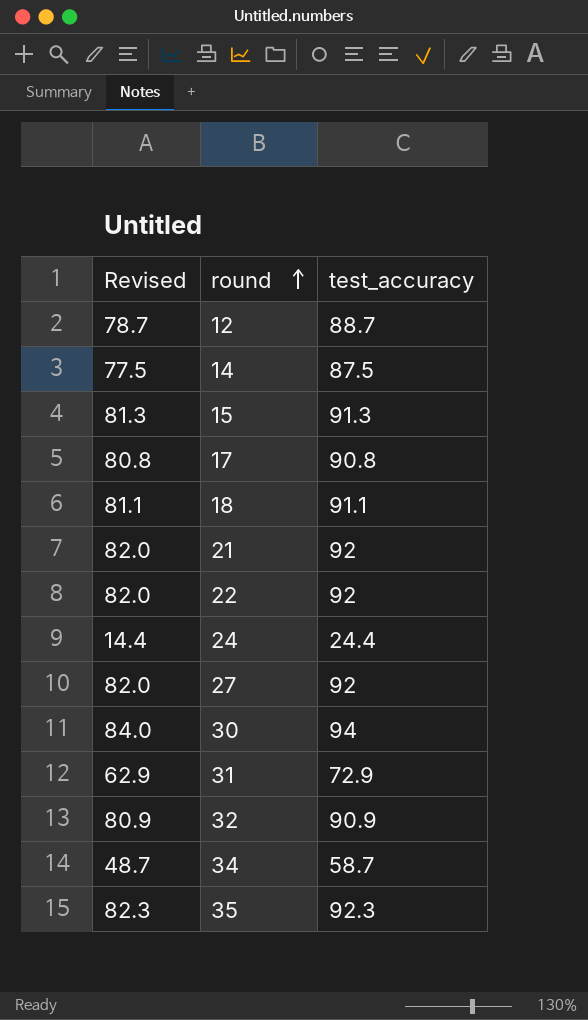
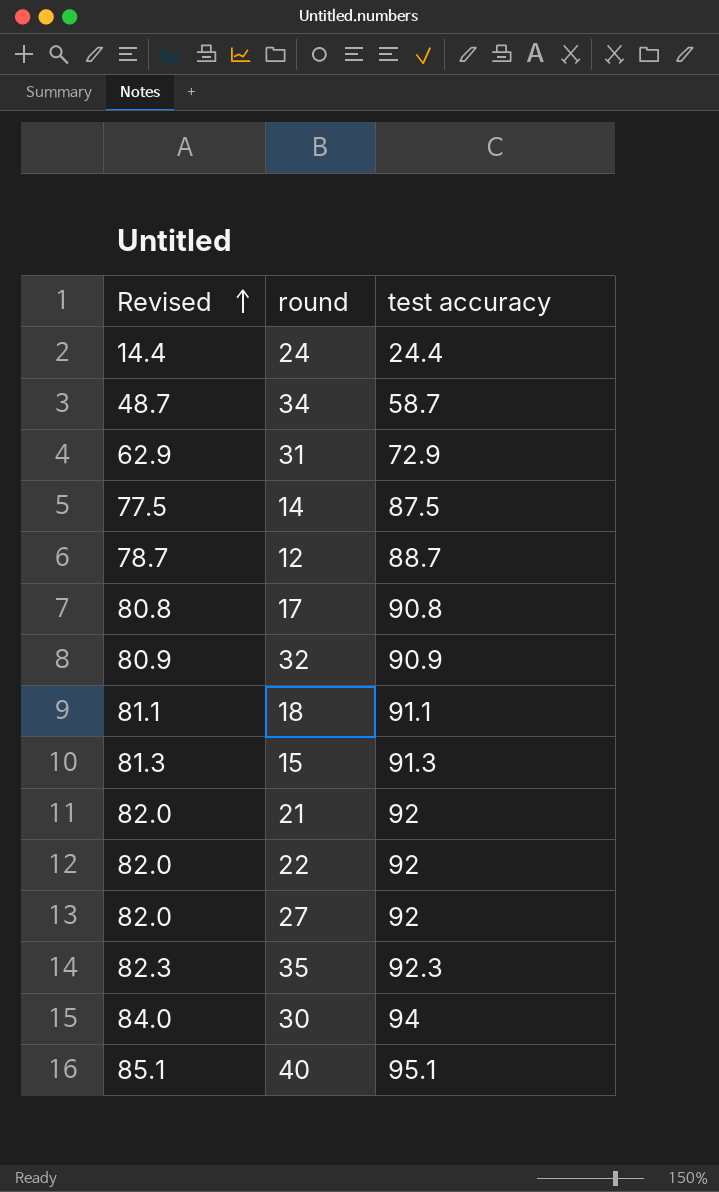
row order: round ascending -> Revised ascending
column name: test_accuracy -> test accuracy
row 40: none -> 85.1 | 95.1

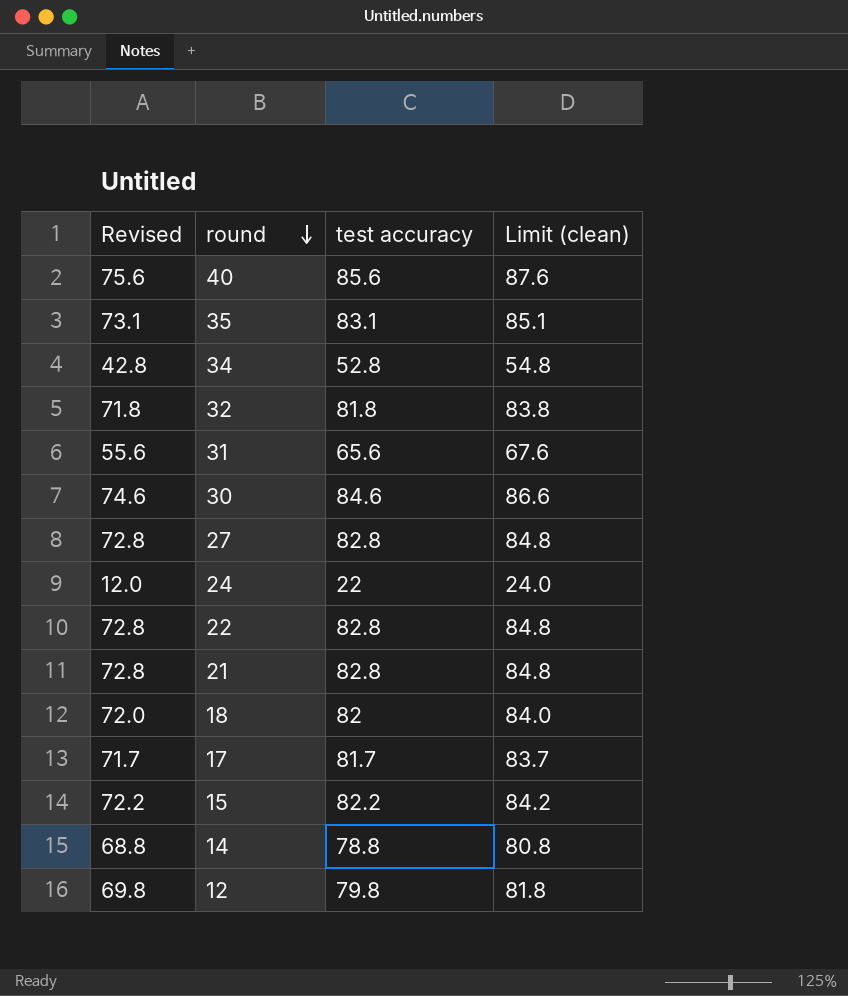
row order: Revised ascending -> round descending
column Limit (clean) | formula: none -> [test accuracy] + 2
40 | Revised: 85.1 -> 75.6
40 | test accuracy: 95.1 -> 85.6
35 | Revised: 82.3 -> 73.1
35 | test accuracy: 92.3 -> 83.1
34 | Revised: 48.7 -> 42.8
34 | test accuracy: 58.7 -> 52.8
32 | Revised: 80.9 -> 71.8
32 | test accuracy: 90.9 -> 81.8
31 | Revised: 62.9 -> 55.6
31 | test accuracy: 72.9 -> 65.6
30 | Revised: 84.0 -> 74.6
30 | test accuracy: 94 -> 84.6
27 | Revised: 82.0 -> 72.8
27 | test accuracy: 92 -> 82.8
24 | Revised: 14.4 -> 12.0
24 | test accuracy: 24.4 -> 22
22 | Revised: 82.0 -> 72.8
22 | test accuracy: 92 -> 82.8
21 | Revised: 82.0 -> 72.8
21 | test accuracy: 92 -> 82.8
18 | Revised: 81.1 -> 72.0
18 | test accuracy: 91.1 -> 82
17 | Revised: 80.8 -> 71.7
17 | test accuracy: 90.8 -> 81.7
15 | Revised: 81.3 -> 72.2
15 | test accuracy: 91.3 -> 82.2
14 | Revised: 77.5 -> 68.8
14 | test accuracy: 87.5 -> 78.8
12 | Revised: 78.7 -> 69.8
12 | test accuracy: 88.7 -> 79.8

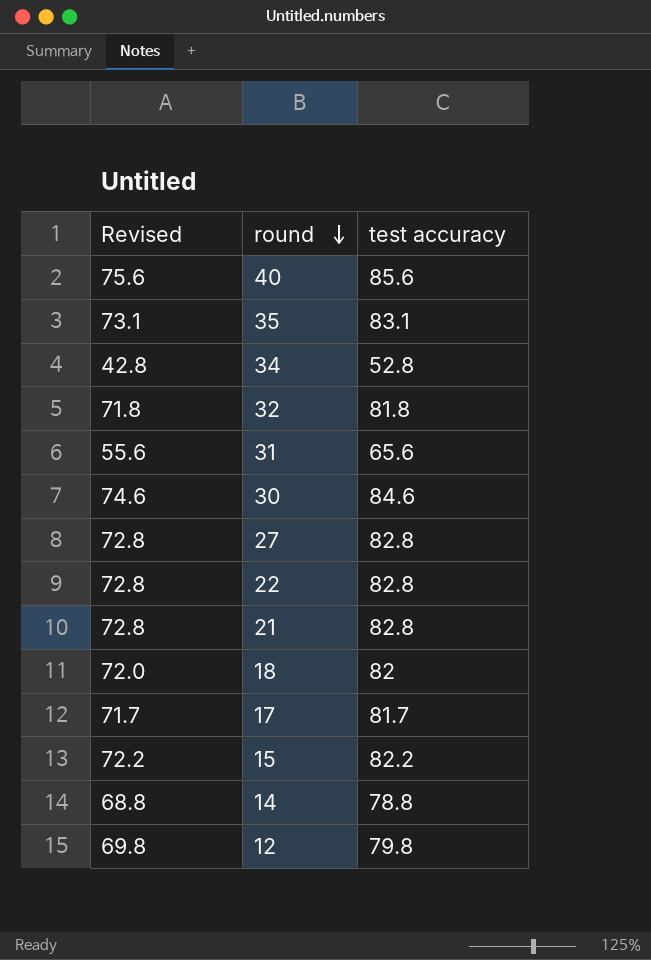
column Limit (clean) | formula: [test accuracy] + 2 -> none
row 24: 12.0 | 22 | 24.0 -> none

